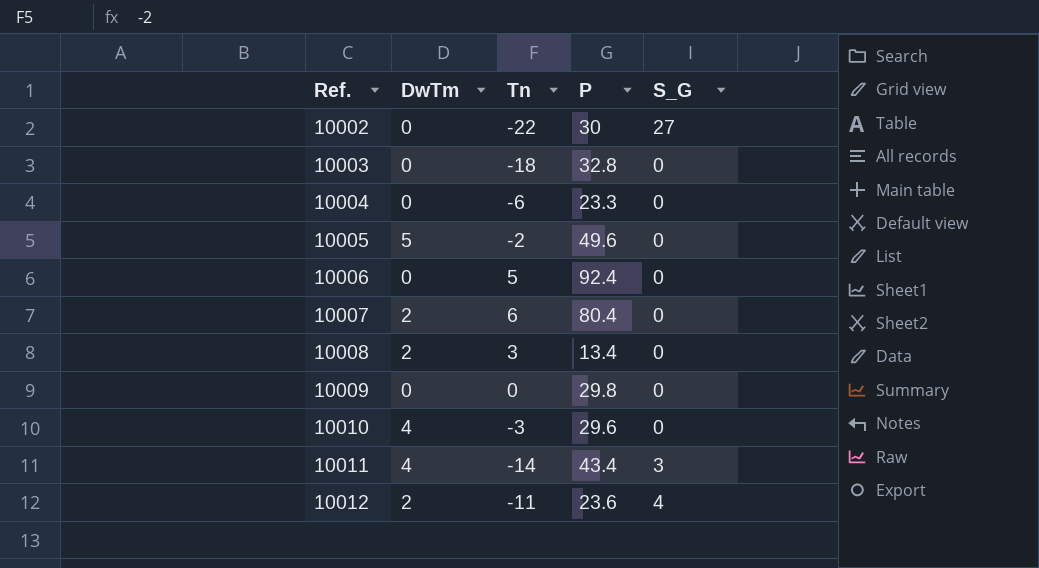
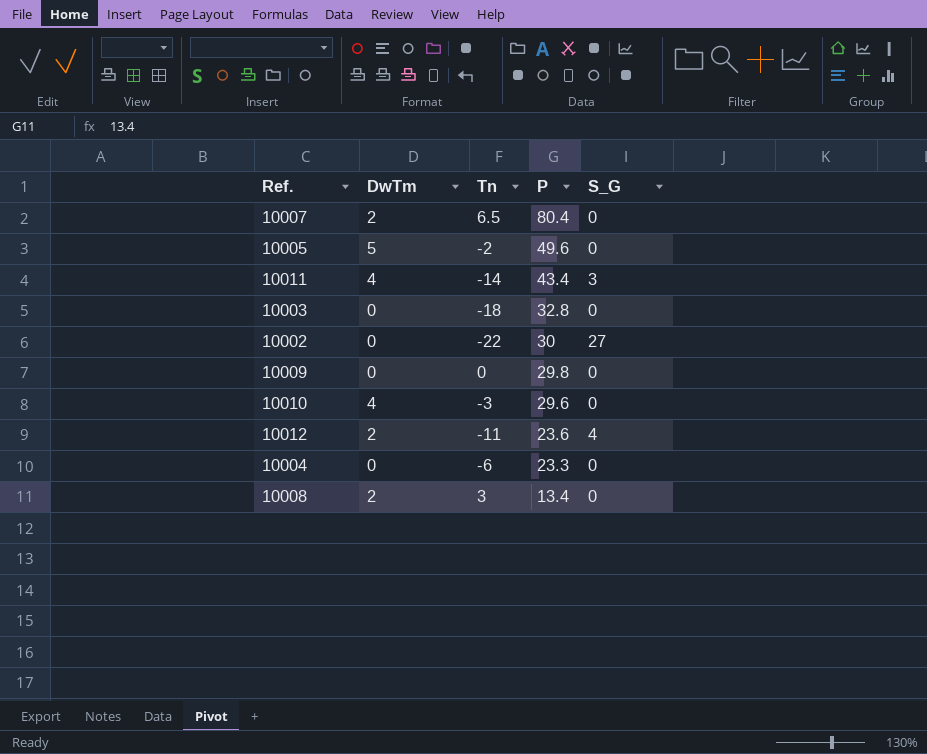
row order: Ref. ascending -> P descending
row 10006: 0 | 5 | 92.4 | 0 -> none
10007 | Tn: 6 -> 6.5

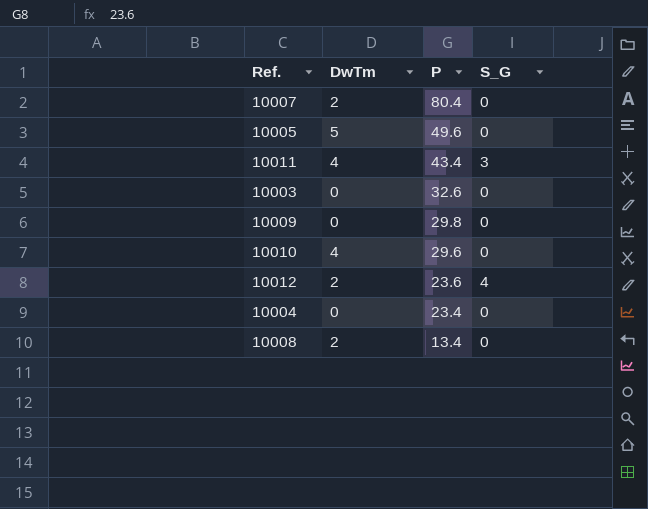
column Tn | position: 3 -> none
row 10002: 0 | -22 | 30 | 27 -> none
10003 | P: 32.8 -> 32.6
10004 | P: 23.3 -> 23.4

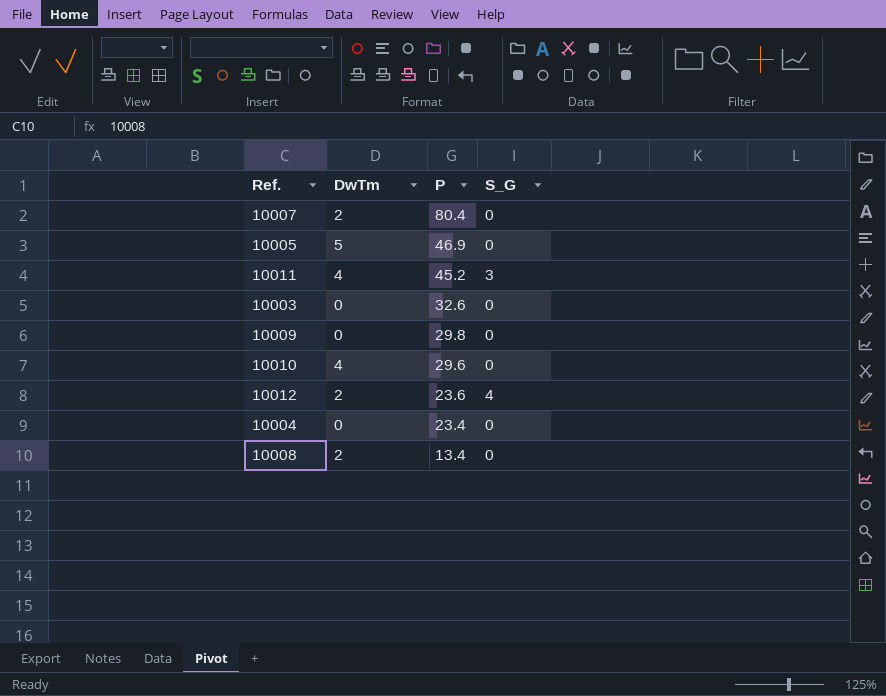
10005 | P: 49.6 -> 46.9
10011 | P: 43.4 -> 45.2

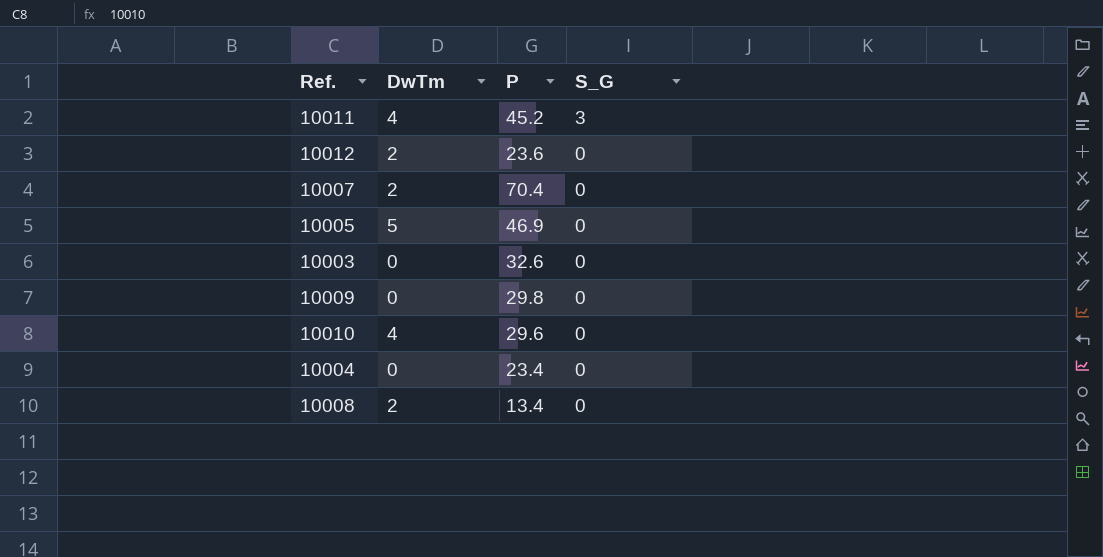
row order: P descending -> S_G descending
10012 | S_G: 4 -> 0
10007 | P: 80.4 -> 70.4

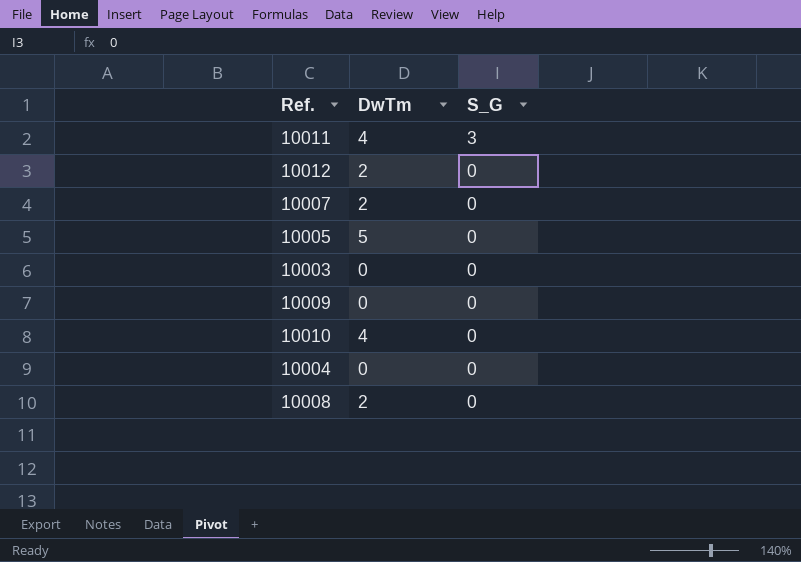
column P | position: 3 -> none

